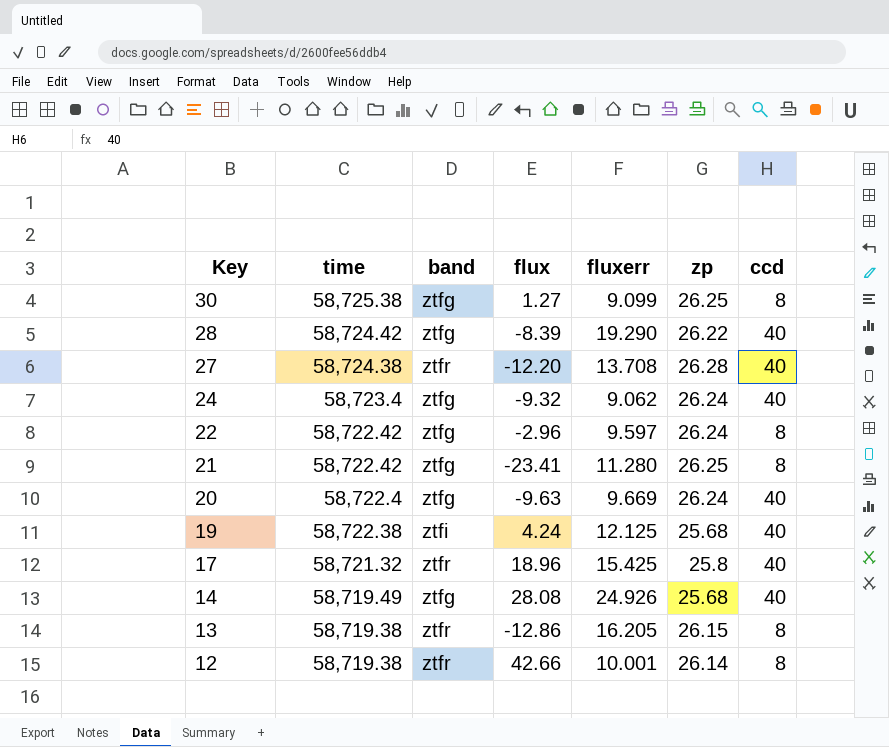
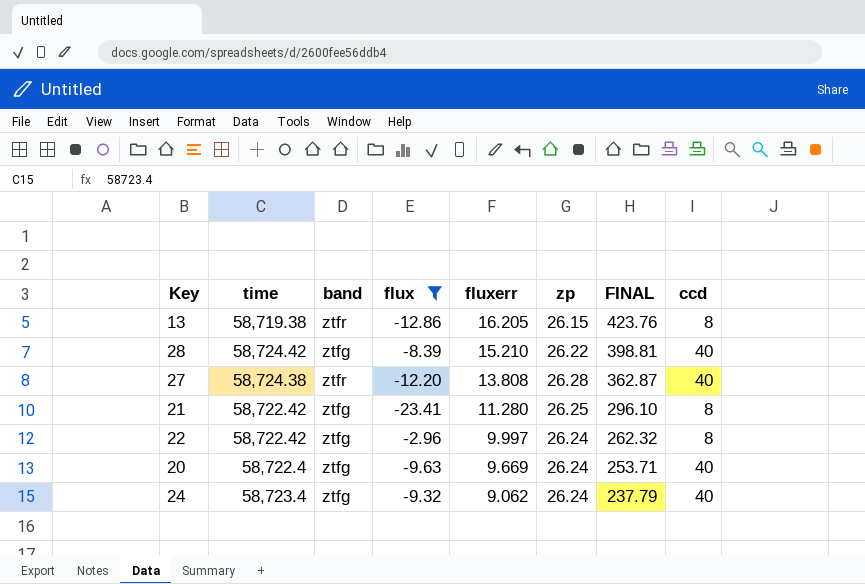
filter: none -> flux <= -2.96
row order: Key descending -> fluxerr descending
column FINAL | formula: none -> [fluxerr] * [zp]
28 | fluxerr: 19.290 -> 15.210
27 | fluxerr: 13.708 -> 13.808
22 | fluxerr: 9.597 -> 9.997

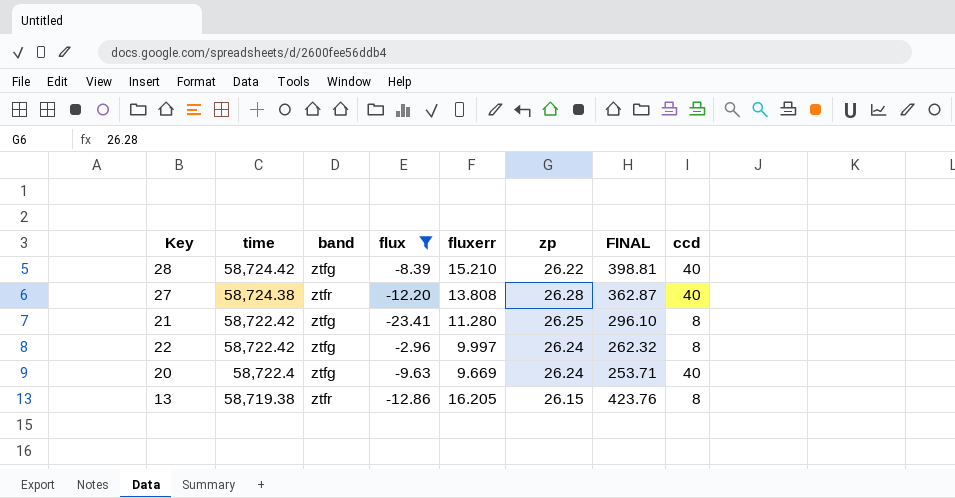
row order: fluxerr descending -> time descending
row 24: 58,723.4 | ztfg | -9.32 | 9.062 | 26.24 | 237.79 | 40 -> none

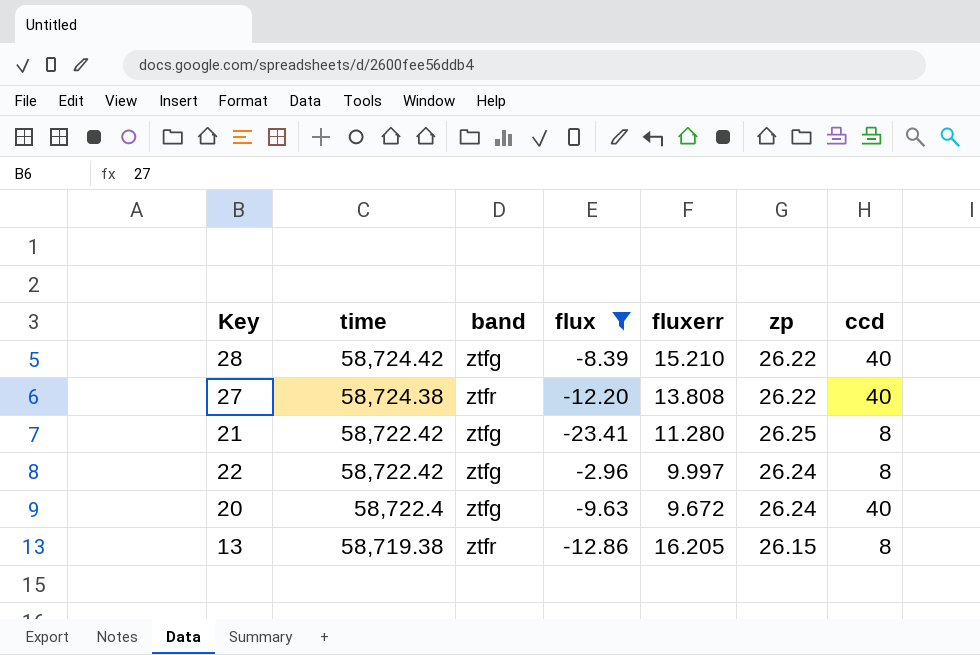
column FINAL | formula: [fluxerr] * [zp] -> none
27 | zp: 26.28 -> 26.22
20 | fluxerr: 9.669 -> 9.672

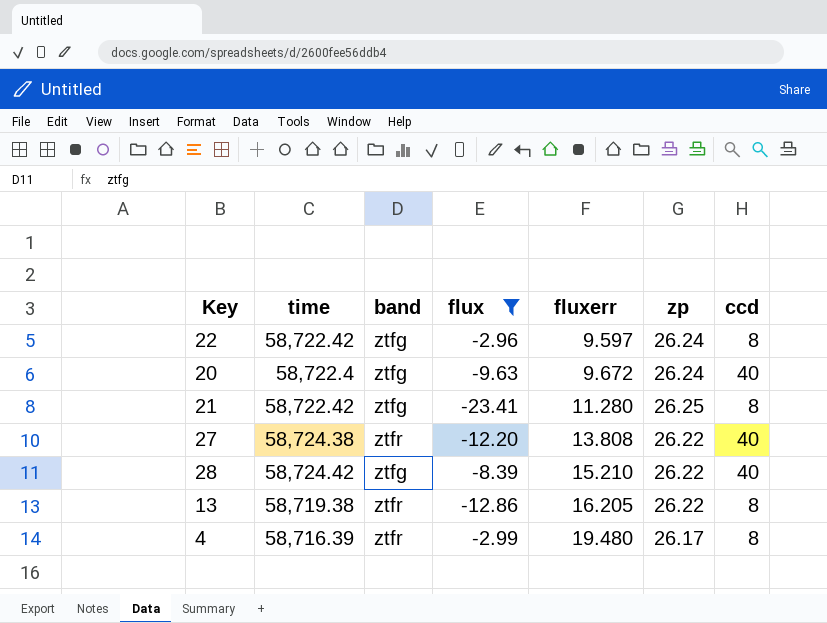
row order: time descending -> fluxerr ascending
22 | fluxerr: 9.997 -> 9.597
13 | zp: 26.15 -> 26.22
row 4: none -> 58,716.39 | ztfr | -2.99 | 19.480 | 26.17 | 8

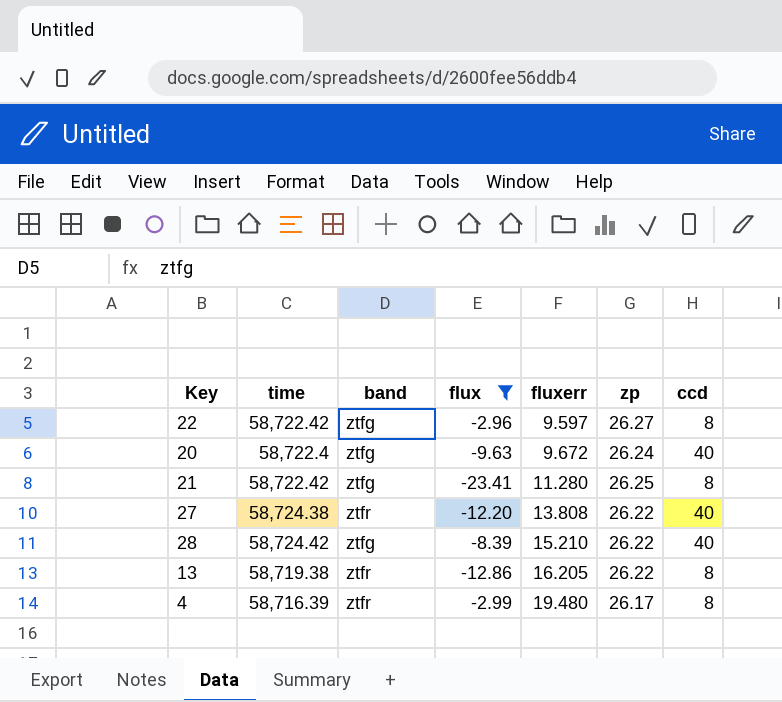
22 | zp: 26.24 -> 26.27

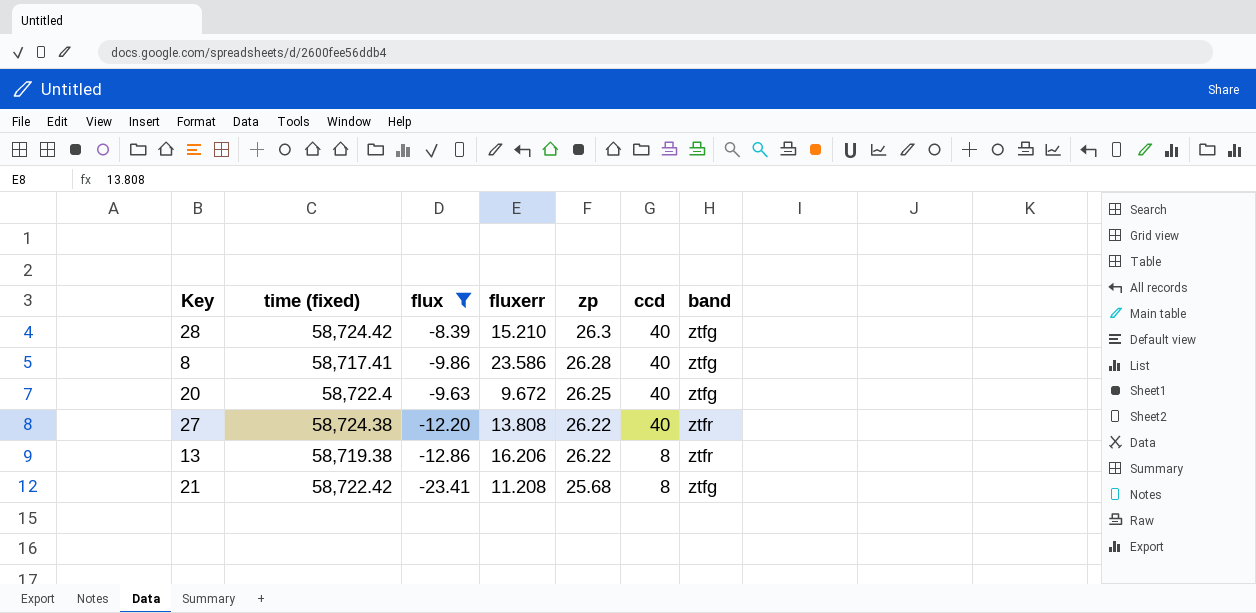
row order: fluxerr ascending -> zp descending
column name: time -> time (fixed)
column band | position: 3 -> 7
row 22: 58,722.42 | ztfg | -2.96 | 9.597 | 26.27 | 8 -> none
row 4: 58,716.39 | ztfr | -2.99 | 19.480 | 26.17 | 8 -> none
28 | zp: 26.22 -> 26.3
row 8: none -> 58,717.41 | -9.86 | 23.586 | 26.28 | 40 | ztfg
20 | zp: 26.24 -> 26.25
13 | fluxerr: 16.205 -> 16.206
21 | fluxerr: 11.280 -> 11.208
21 | zp: 26.25 -> 25.68

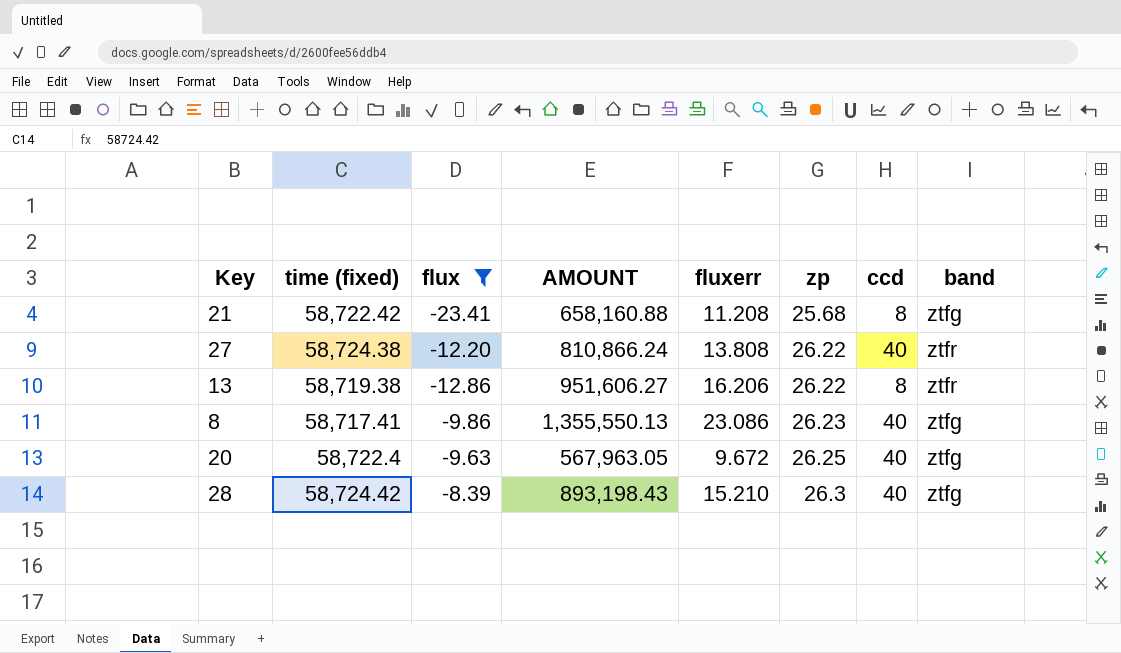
row order: zp descending -> zp ascending
column AMOUNT | formula: none -> [time (fixed)] * [fluxerr]
8 | fluxerr: 23.586 -> 23.086
8 | zp: 26.28 -> 26.23

